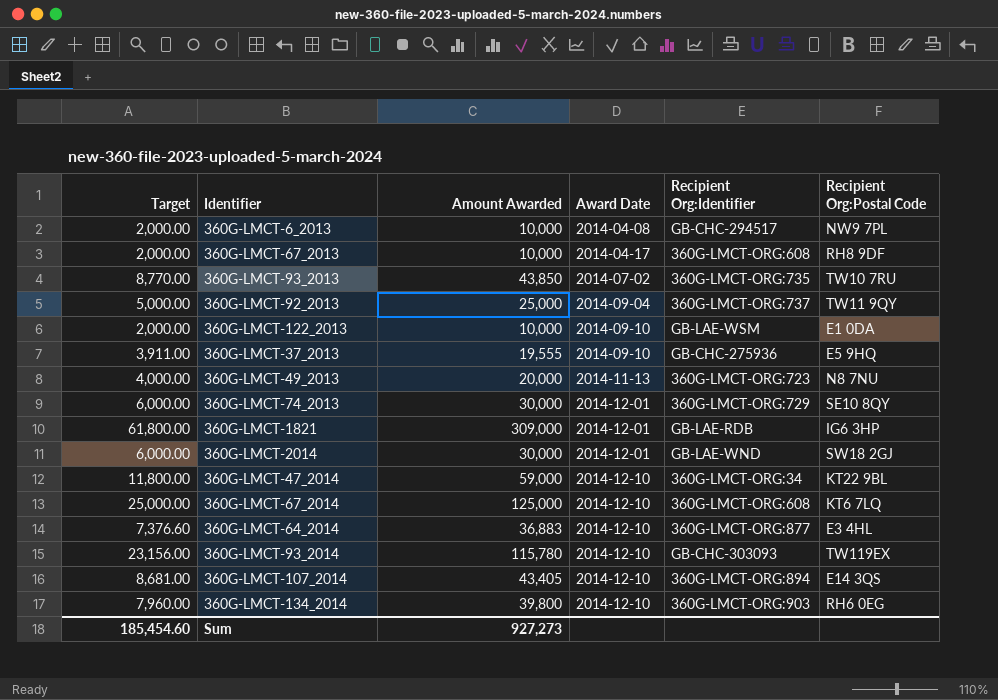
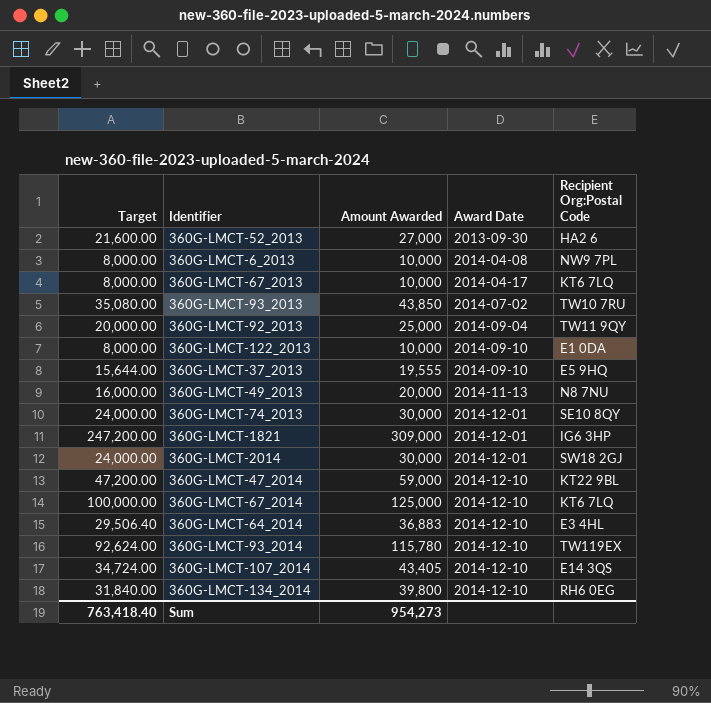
column Recipient Org:Identifier | position: 5 -> none
column Target | formula: [Amount Awarded] * 0.2 -> [Amount Awarded] * 0.8
row 360G-LMCT-52_2013: none -> 21,600.00 | 27,000 | 2013-09-30 | HA2 6
360G-LMCT-67_2013 | Recipient Org:Postal Code: RH8 9DF -> KT6 7LQ
Sum | Target: 185,454.60 -> 763,418.40
Sum | Amount Awarded: 927,273 -> 954,273

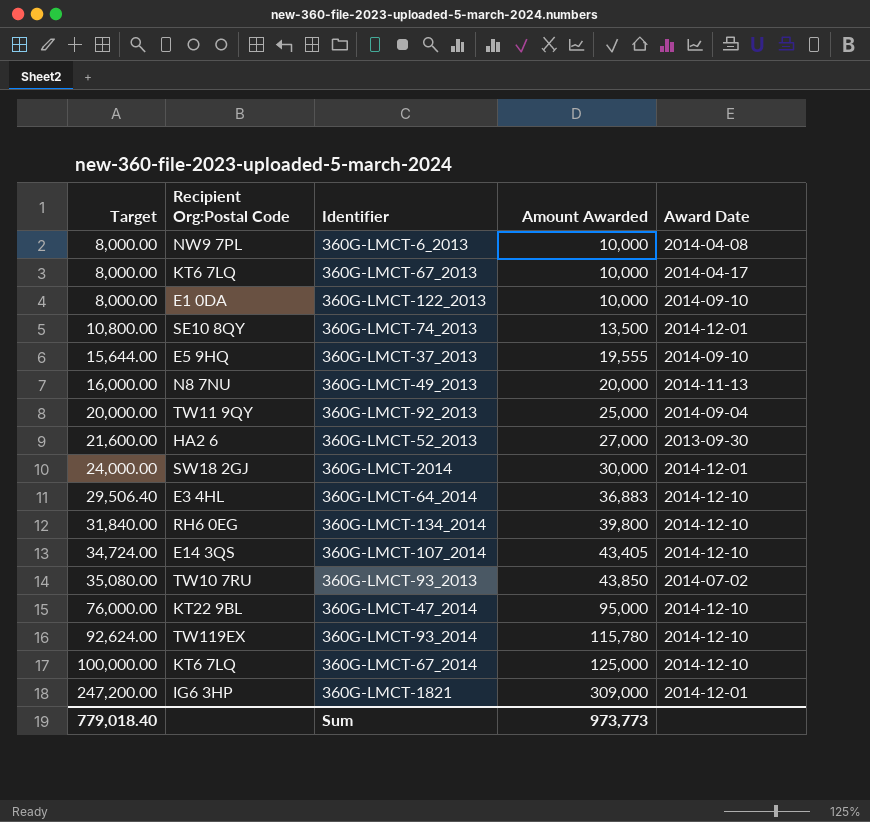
row order: Award Date ascending -> Target ascending
column Recipient Org:Postal Code | position: 5 -> 2
360G-LMCT-74_2013 | Target: 24,000.00 -> 10,800.00
360G-LMCT-74_2013 | Amount Awarded: 30,000 -> 13,500
360G-LMCT-47_2014 | Target: 47,200.00 -> 76,000.00
360G-LMCT-47_2014 | Amount Awarded: 59,000 -> 95,000
Sum | Target: 763,418.40 -> 779,018.40
Sum | Amount Awarded: 954,273 -> 973,773

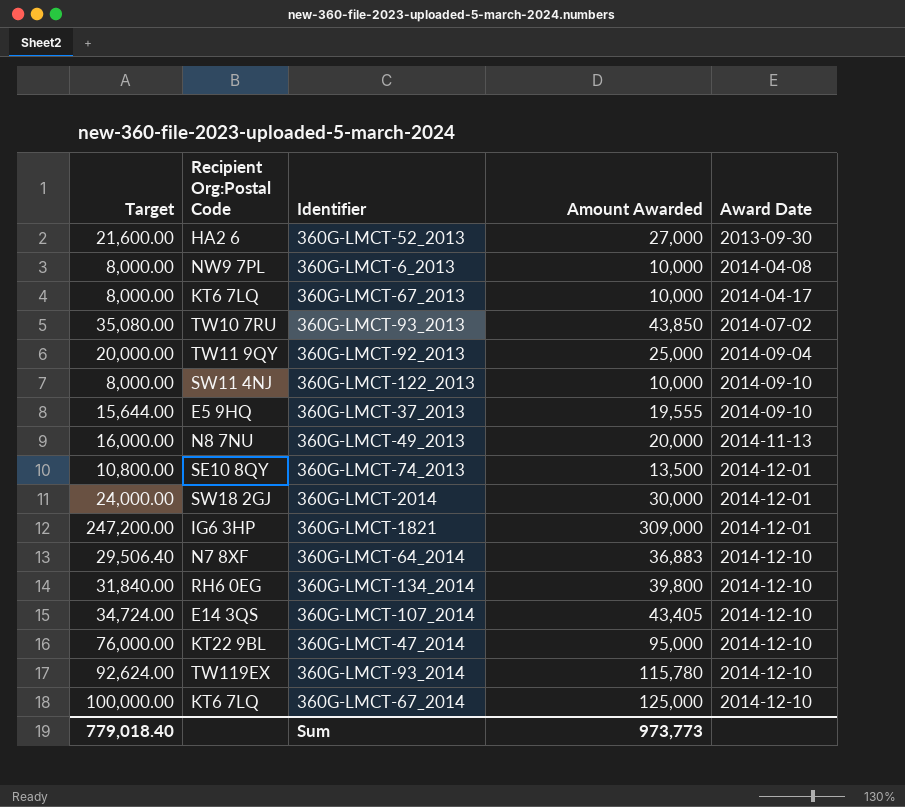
row order: Target ascending -> Award Date ascending
360G-LMCT-122_2013 | Recipient Org:Postal Code: E1 0DA -> SW11 4NJ
360G-LMCT-64_2014 | Recipient Org:Postal Code: E3 4HL -> N7 8XF

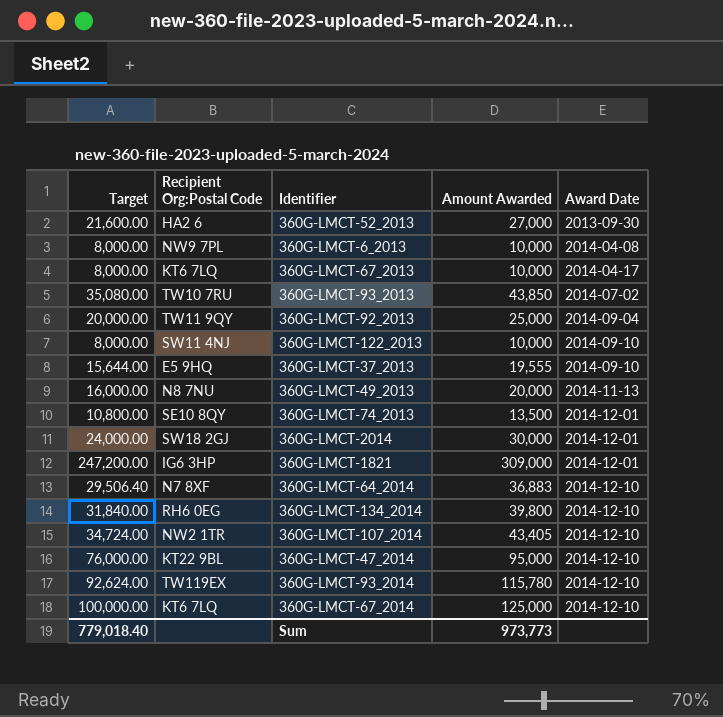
360G-LMCT-107_2014 | Recipient Org:Postal Code: E14 3QS -> NW2 1TR

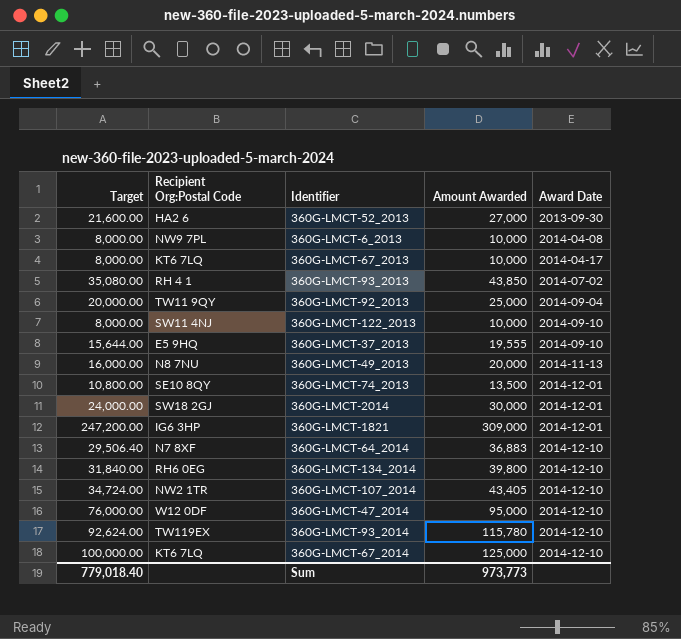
360G-LMCT-93_2013 | Recipient Org:Postal Code: TW10 7RU -> RH 4 1
360G-LMCT-47_2014 | Recipient Org:Postal Code: KT22 9BL -> W12 0DF

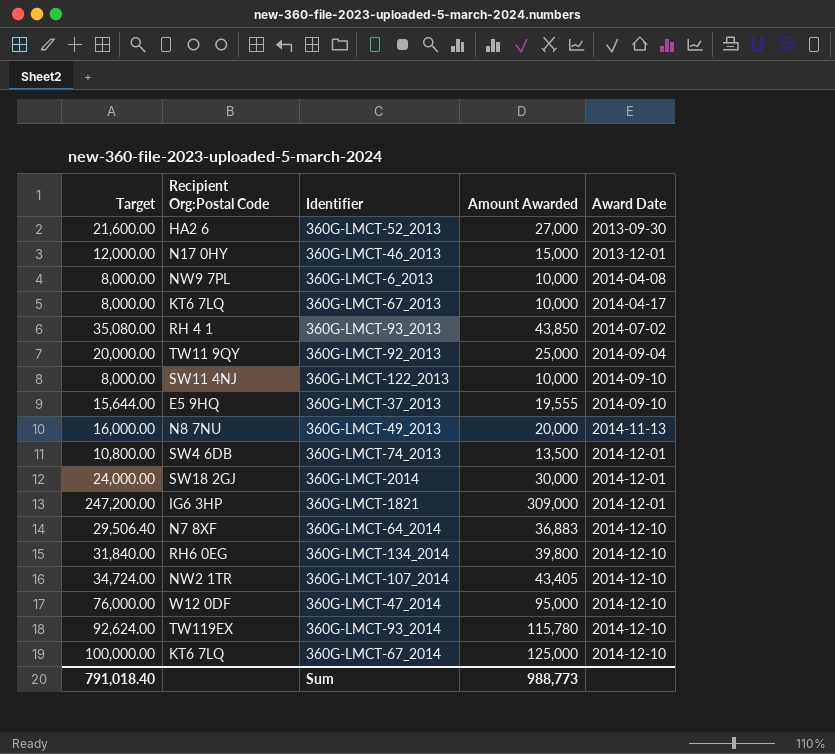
row 360G-LMCT-46_2013: none -> 12,000.00 | N17 0HY | 15,000 | 2013-12-01
360G-LMCT-74_2013 | Recipient Org:Postal Code: SE10 8QY -> SW4 6DB
Sum | Target: 779,018.40 -> 791,018.40
Sum | Amount Awarded: 973,773 -> 988,773

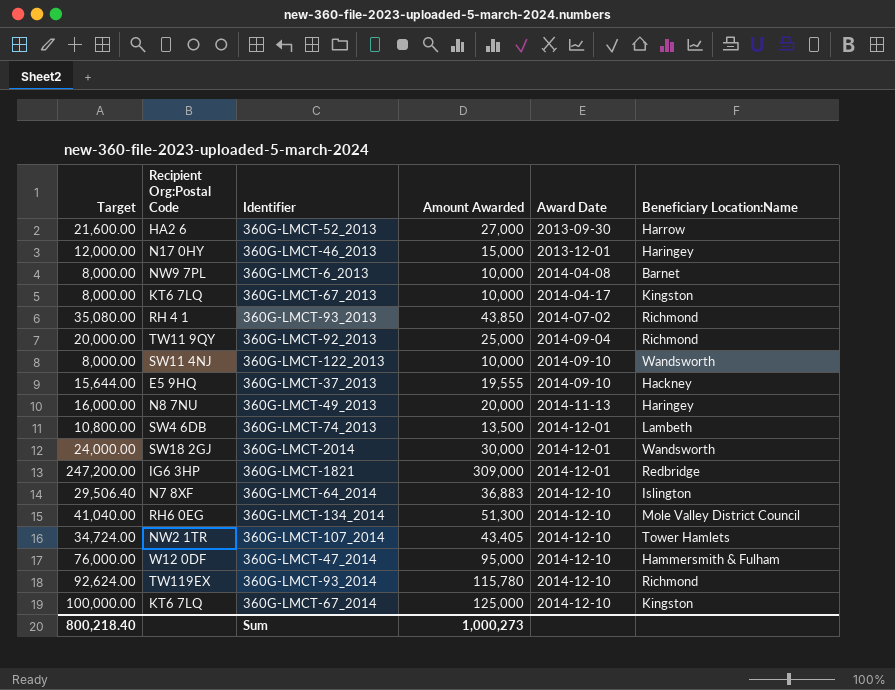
column Beneficiary Location:Name | position: none -> 6
360G-LMCT-134_2014 | Target: 31,840.00 -> 41,040.00
360G-LMCT-134_2014 | Amount Awarded: 39,800 -> 51,300
Sum | Target: 791,018.40 -> 800,218.40
Sum | Amount Awarded: 988,773 -> 1,000,273

